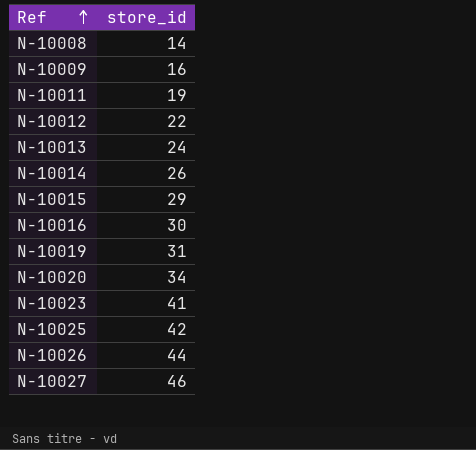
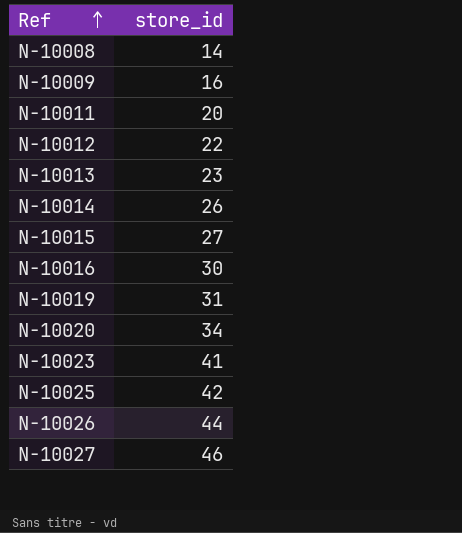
N-10011 | store_id: 19 -> 20
N-10013 | store_id: 24 -> 23
N-10015 | store_id: 29 -> 27

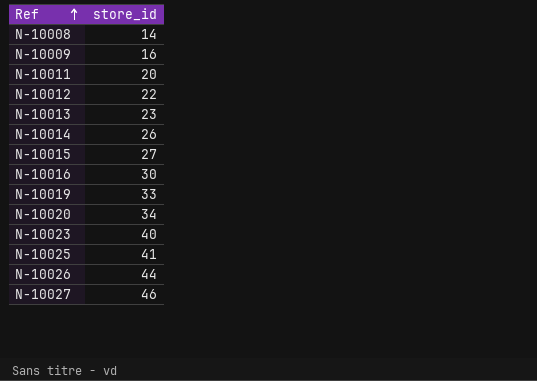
N-10019 | store_id: 31 -> 33
N-10023 | store_id: 41 -> 40
N-10025 | store_id: 42 -> 41

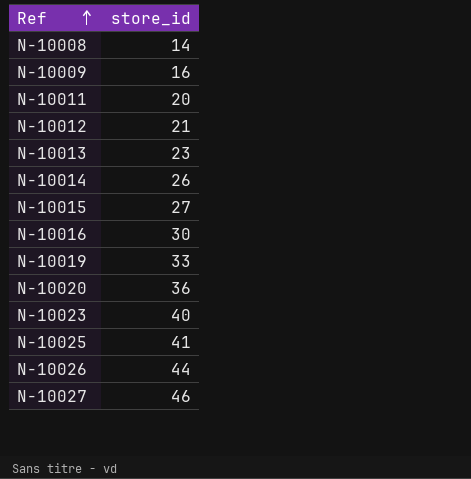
N-10012 | store_id: 22 -> 21
N-10020 | store_id: 34 -> 36

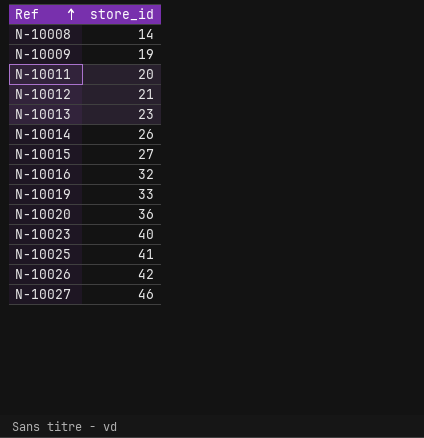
N-10009 | store_id: 16 -> 19
N-10016 | store_id: 30 -> 32
N-10026 | store_id: 44 -> 42

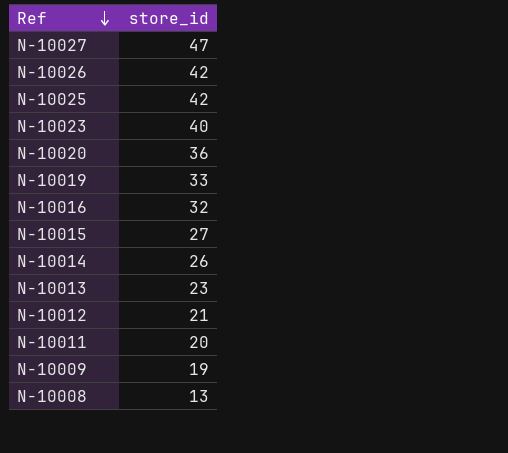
row order: Ref ascending -> Ref descending
N-10027 | store_id: 46 -> 47
N-10025 | store_id: 41 -> 42
N-10008 | store_id: 14 -> 13

